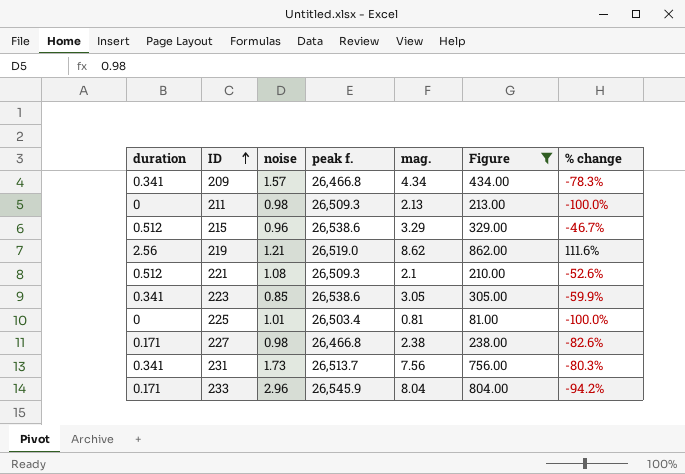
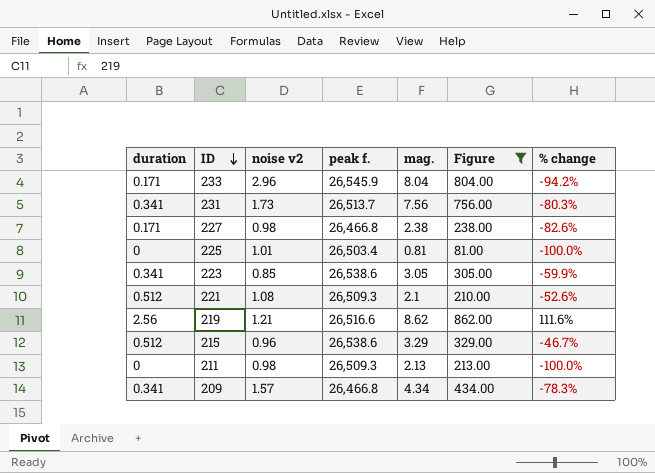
row order: ID ascending -> ID descending
column name: noise -> noise v2
219 | peak f.: 26,519.0 -> 26,516.6

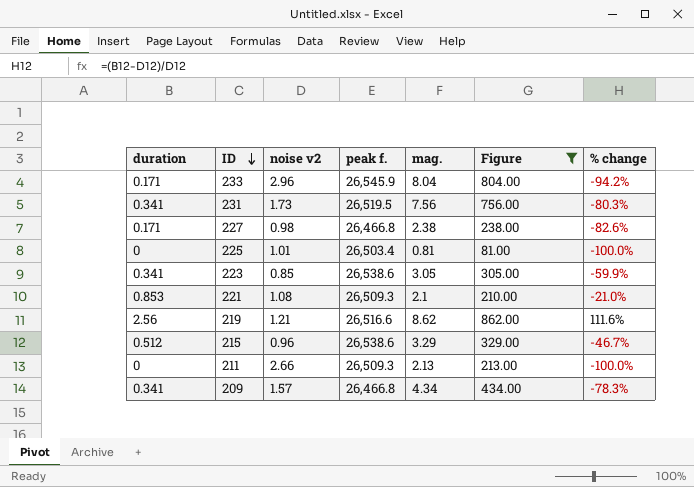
231 | peak f.: 26,513.7 -> 26,519.5
221 | duration: 0.512 -> 0.853
221 | % change: -52.6% -> -21.0%
211 | noise v2: 0.98 -> 2.66

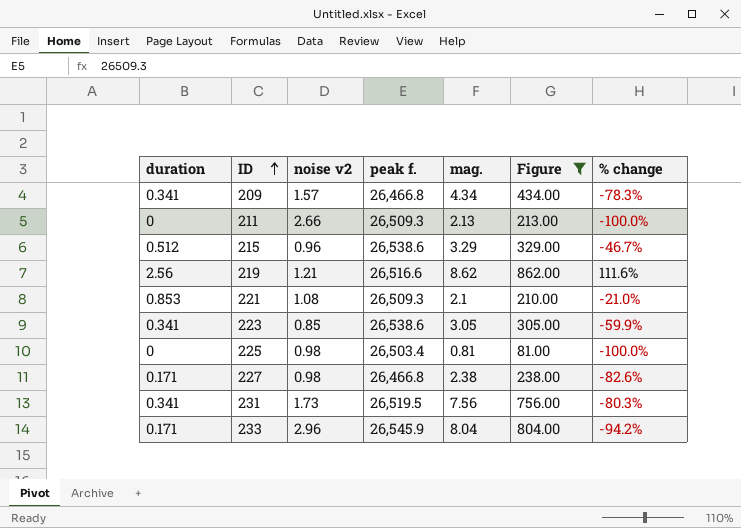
row order: ID descending -> ID ascending
225 | noise v2: 1.01 -> 0.98

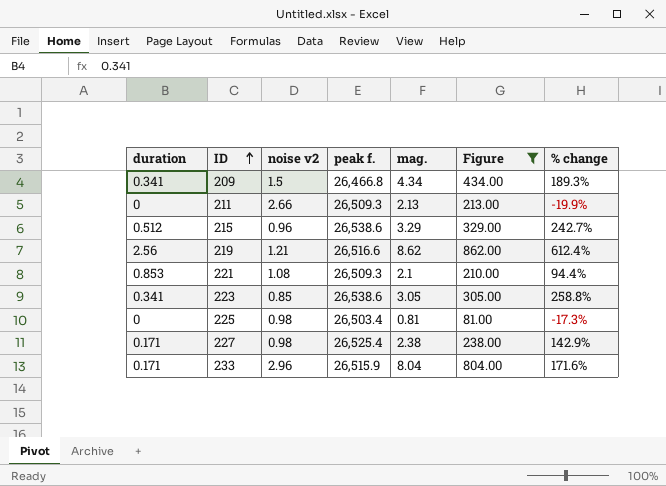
column % change | formula: ([duration] - [noise v2]) / [noise v2] -> ([mag.] - [noise v2]) / [noise v2]
row 231: 0.341 | 1.73 | 26,519.5 | 7.56 | 756.00 | -80.3% -> none
209 | noise v2: 1.57 -> 1.5
227 | peak f.: 26,466.8 -> 26,525.4
233 | peak f.: 26,545.9 -> 26,515.9

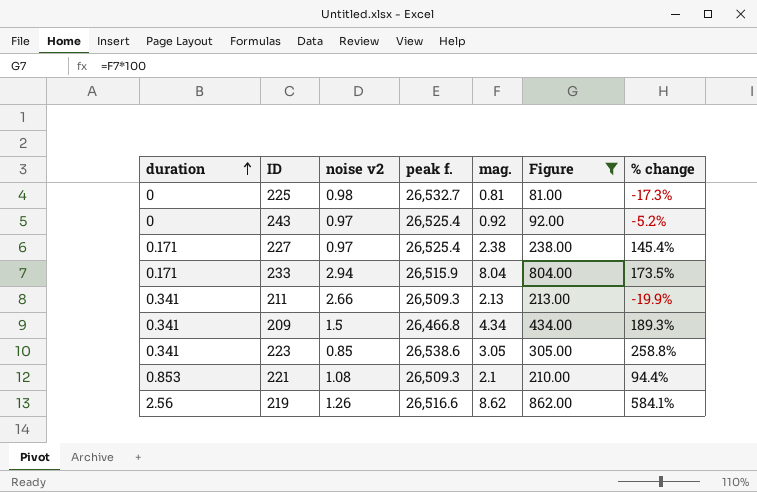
row order: ID ascending -> duration ascending
row 215: 0.512 | 0.96 | 26,538.6 | 3.29 | 329.00 | 242.7% -> none
225 | peak f.: 26,503.4 -> 26,532.7
row 243: none -> 0 | 0.97 | 26,525.4 | 0.92 | 92.00 | -5.2%
227 | noise v2: 0.98 -> 0.97
227 | % change: 142.9% -> 145.4%
233 | noise v2: 2.96 -> 2.94
233 | % change: 171.6% -> 173.5%
211 | duration: 0 -> 0.341
219 | noise v2: 1.21 -> 1.26
219 | % change: 612.4% -> 584.1%

